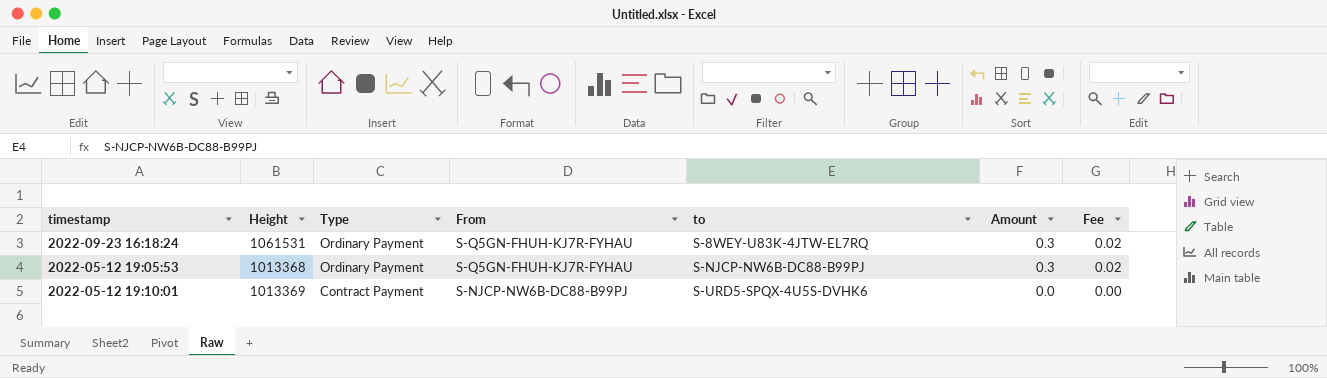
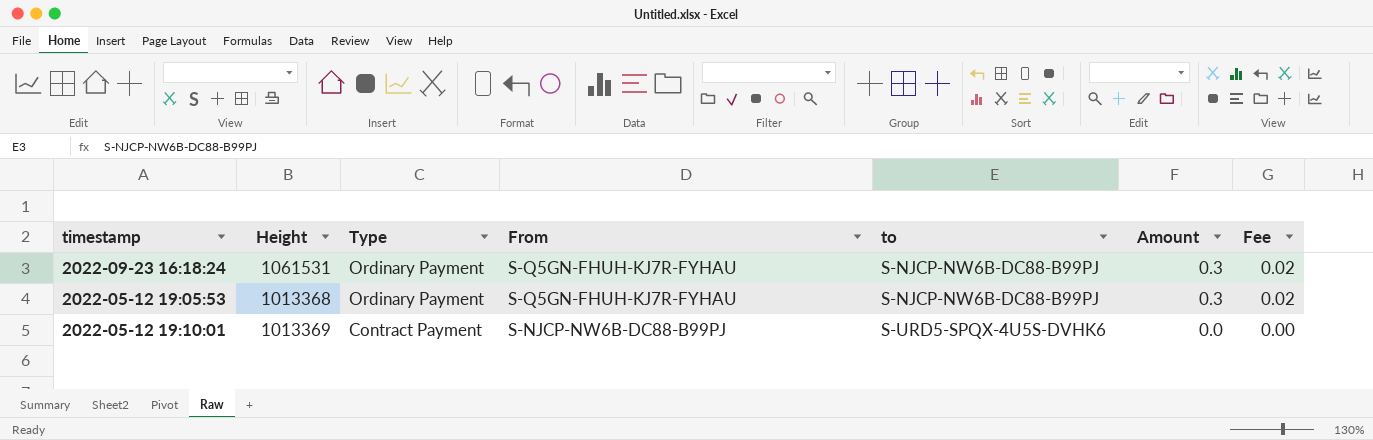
2022-09-23 16:18:24 | to: S-8WEY-U83K-4JTW-EL7RQ -> S-NJCP-NW6B-DC88-B99PJ

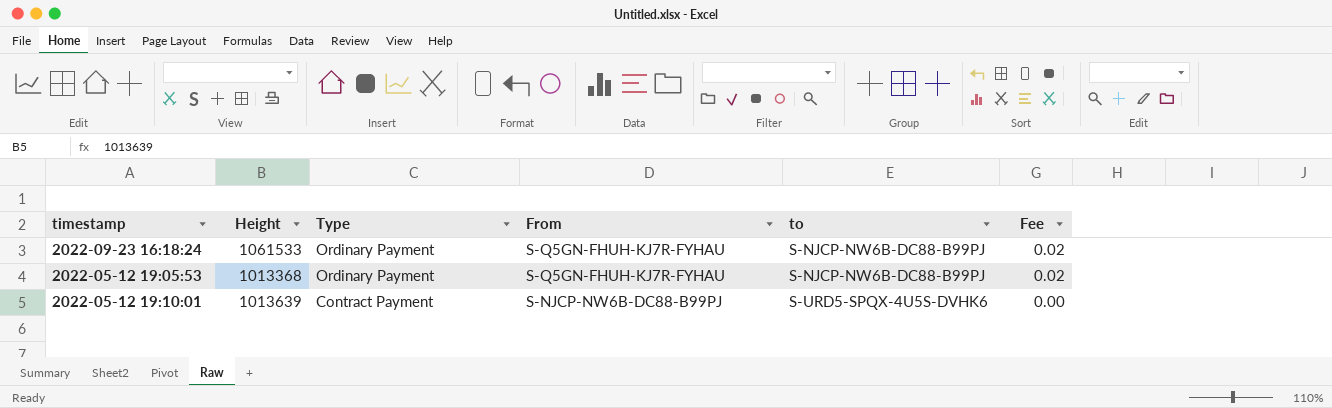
column Amount | position: 6 -> none
2022-09-23 16:18:24 | Height: 1061531 -> 1061533
2022-05-12 19:10:01 | Height: 1013369 -> 1013639

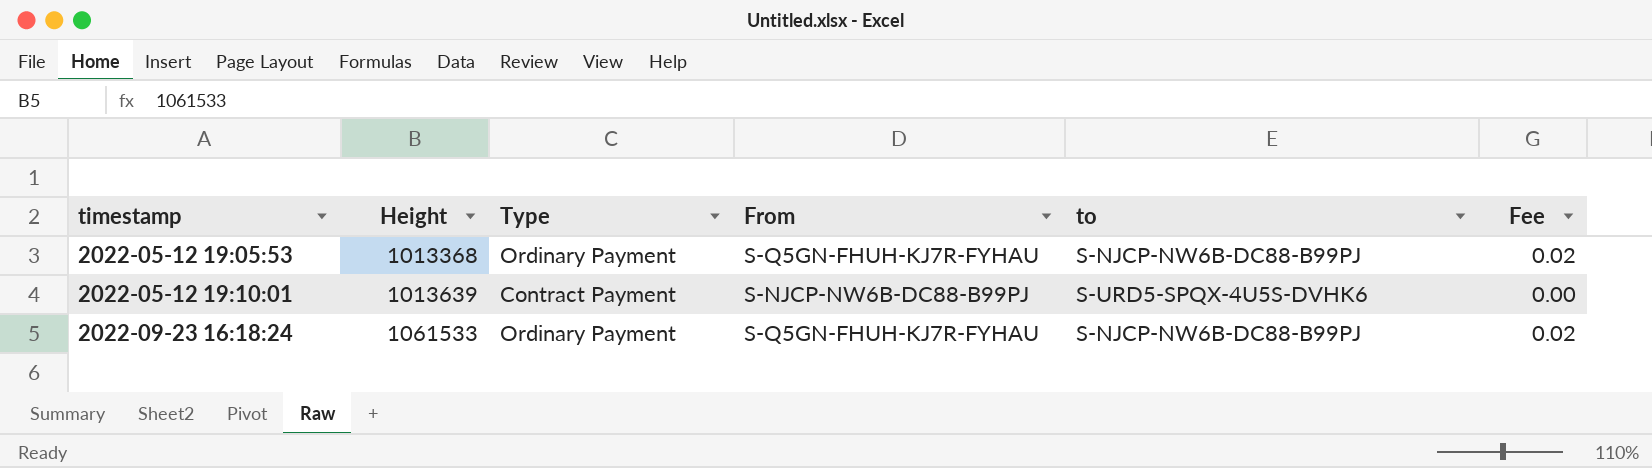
row order: Type descending -> timestamp ascending

